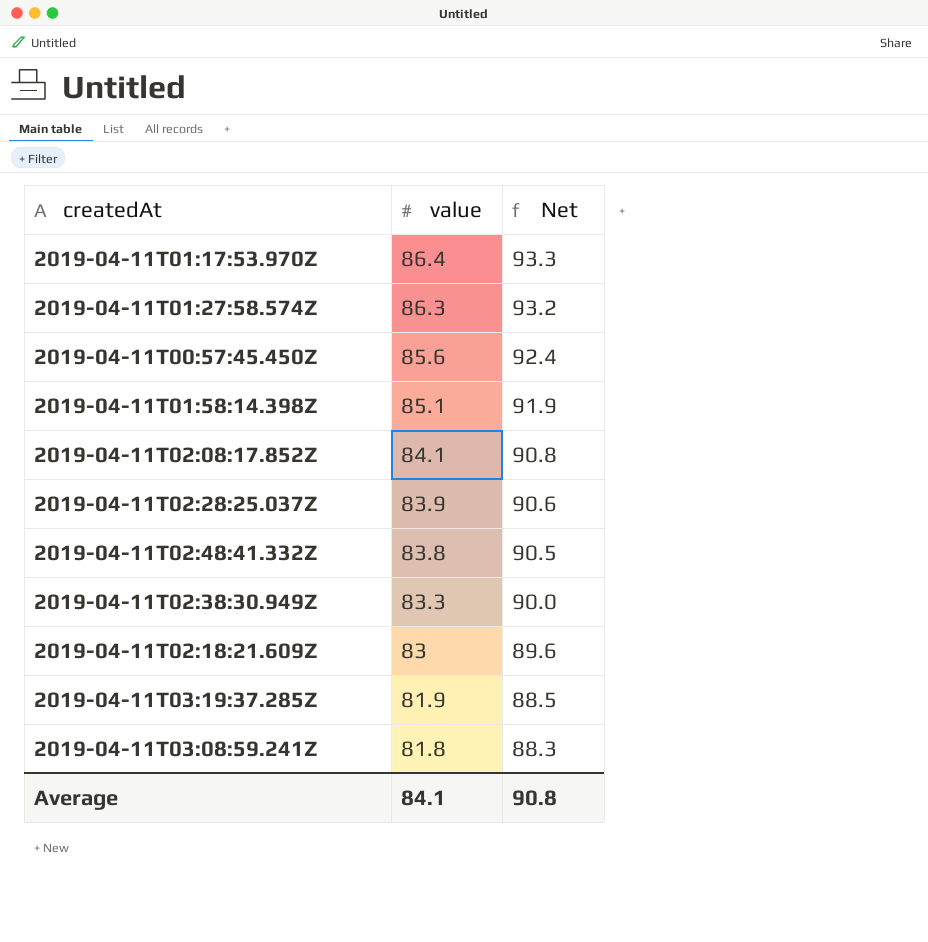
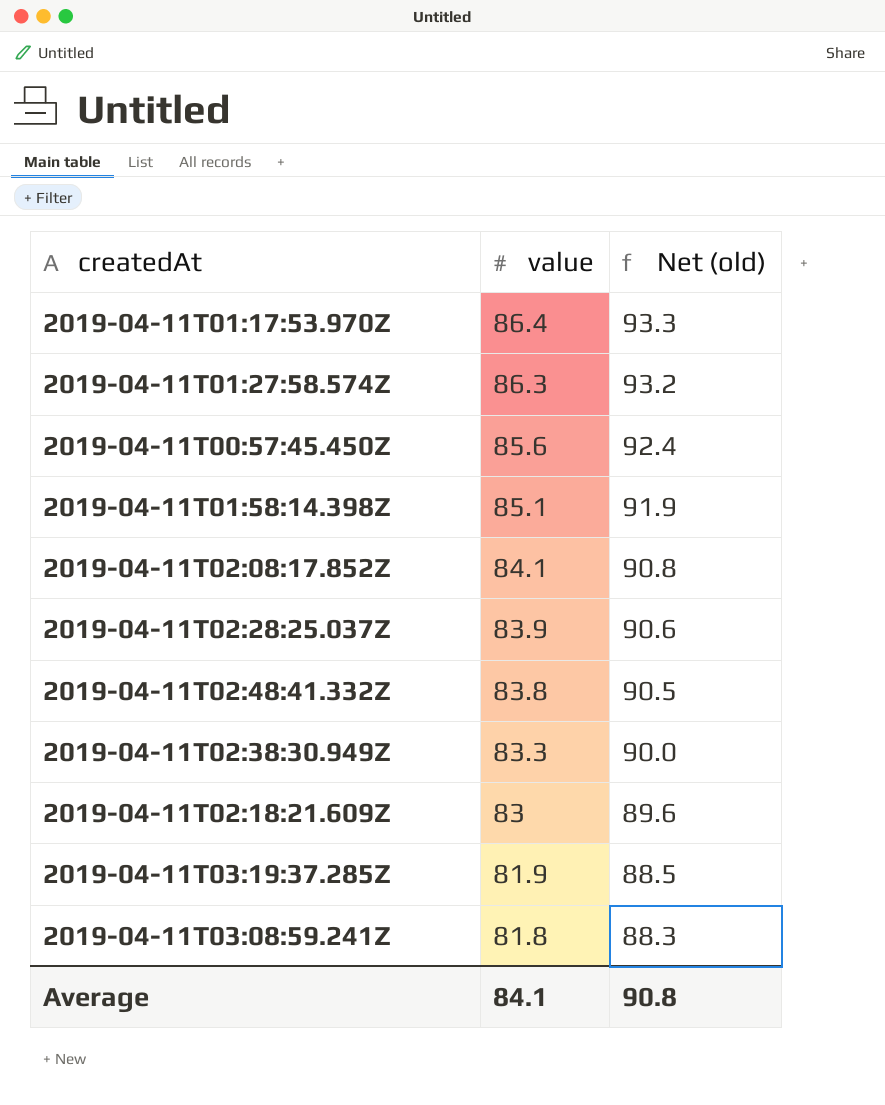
column name: Net -> Net (old)

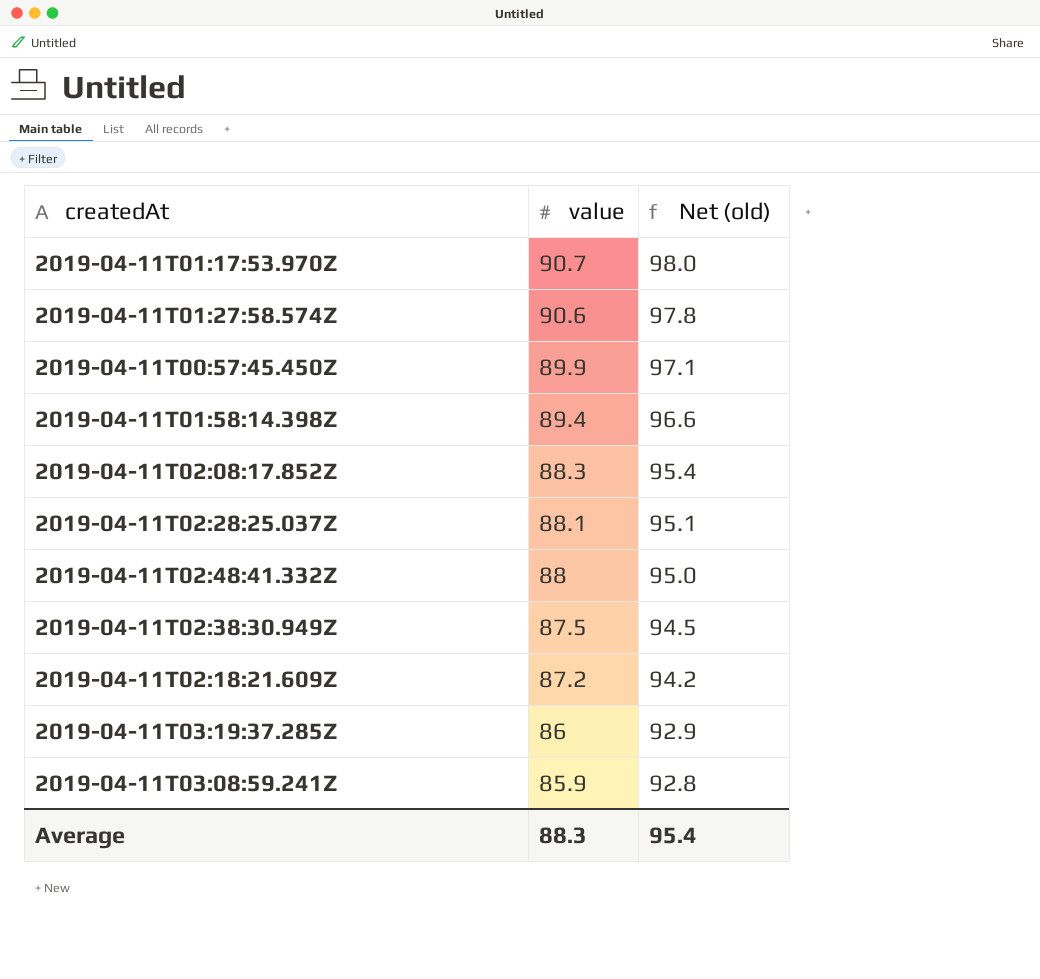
2019-04-11T01:17:53.970Z | value: 86.4 -> 90.7
2019-04-11T01:17:53.970Z | Net (old): 93.3 -> 98.0
2019-04-11T01:27:58.574Z | value: 86.3 -> 90.6
2019-04-11T01:27:58.574Z | Net (old): 93.2 -> 97.8
2019-04-11T00:57:45.450Z | value: 85.6 -> 89.9
2019-04-11T00:57:45.450Z | Net (old): 92.4 -> 97.1
2019-04-11T01:58:14.398Z | value: 85.1 -> 89.4
2019-04-11T01:58:14.398Z | Net (old): 91.9 -> 96.6
2019-04-11T02:08:17.852Z | value: 84.1 -> 88.3
2019-04-11T02:08:17.852Z | Net (old): 90.8 -> 95.4
2019-04-11T02:28:25.037Z | value: 83.9 -> 88.1
2019-04-11T02:28:25.037Z | Net (old): 90.6 -> 95.1
2019-04-11T02:48:41.332Z | value: 83.8 -> 88
2019-04-11T02:48:41.332Z | Net (old): 90.5 -> 95.0
2019-04-11T02:38:30.949Z | value: 83.3 -> 87.5
2019-04-11T02:38:30.949Z | Net (old): 90.0 -> 94.5
2019-04-11T02:18:21.609Z | value: 83 -> 87.2
2019-04-11T02:18:21.609Z | Net (old): 89.6 -> 94.2
2019-04-11T03:19:37.285Z | value: 81.9 -> 86
2019-04-11T03:19:37.285Z | Net (old): 88.5 -> 92.9
2019-04-11T03:08:59.241Z | value: 81.8 -> 85.9
2019-04-11T03:08:59.241Z | Net (old): 88.3 -> 92.8
Average | value: 84.1 -> 88.3
Average | Net (old): 90.8 -> 95.4

